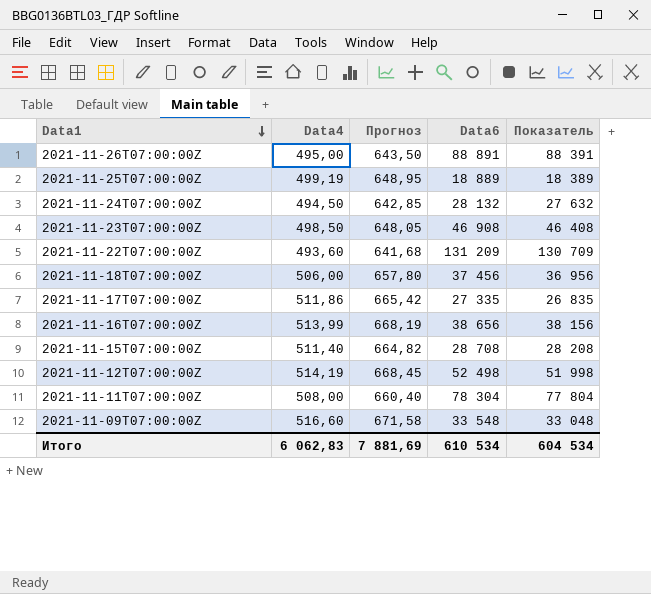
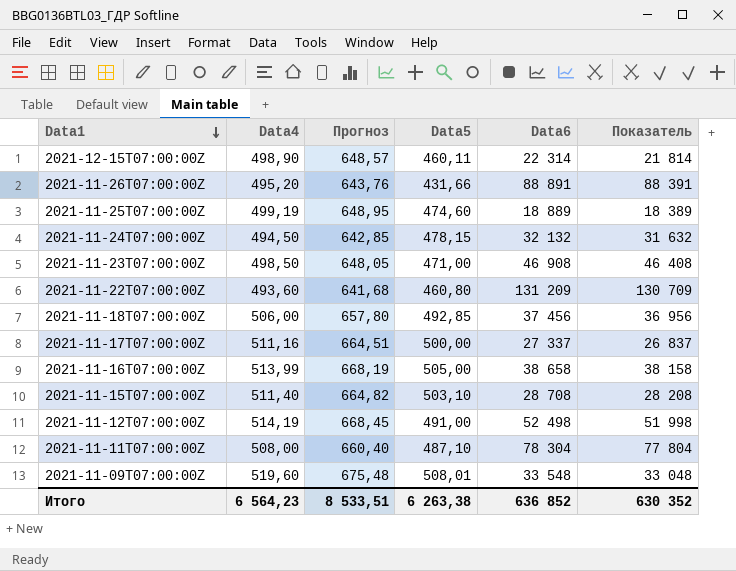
column Data5 | position: none -> 4
row 2021-12-15T07:00:00Z: none -> 498,90 | 648,57 | 460,11 | 22 314 | 21 814
2021-11-26T07:00:00Z | Data4: 495,00 -> 495,20
2021-11-26T07:00:00Z | Прогноз: 643,50 -> 643,76
2021-11-24T07:00:00Z | Data6: 28 132 -> 32 132
2021-11-24T07:00:00Z | Показатель: 27 632 -> 31 632
2021-11-17T07:00:00Z | Data4: 511,86 -> 511,16
2021-11-17T07:00:00Z | Прогноз: 665,42 -> 664,51
2021-11-17T07:00:00Z | Data6: 27 335 -> 27 337
2021-11-17T07:00:00Z | Показатель: 26 835 -> 26 837
2021-11-16T07:00:00Z | Data6: 38 656 -> 38 658
2021-11-16T07:00:00Z | Показатель: 38 156 -> 38 158
2021-11-09T07:00:00Z | Data4: 516,60 -> 519,60
2021-11-09T07:00:00Z | Прогноз: 671,58 -> 675,48
Итого | Data4: 6 062,83 -> 6 564,23
Итого | Прогноз: 7 881,69 -> 8 533,51
Итого | Data6: 610 534 -> 636 852
Итого | Показатель: 604 534 -> 630 352

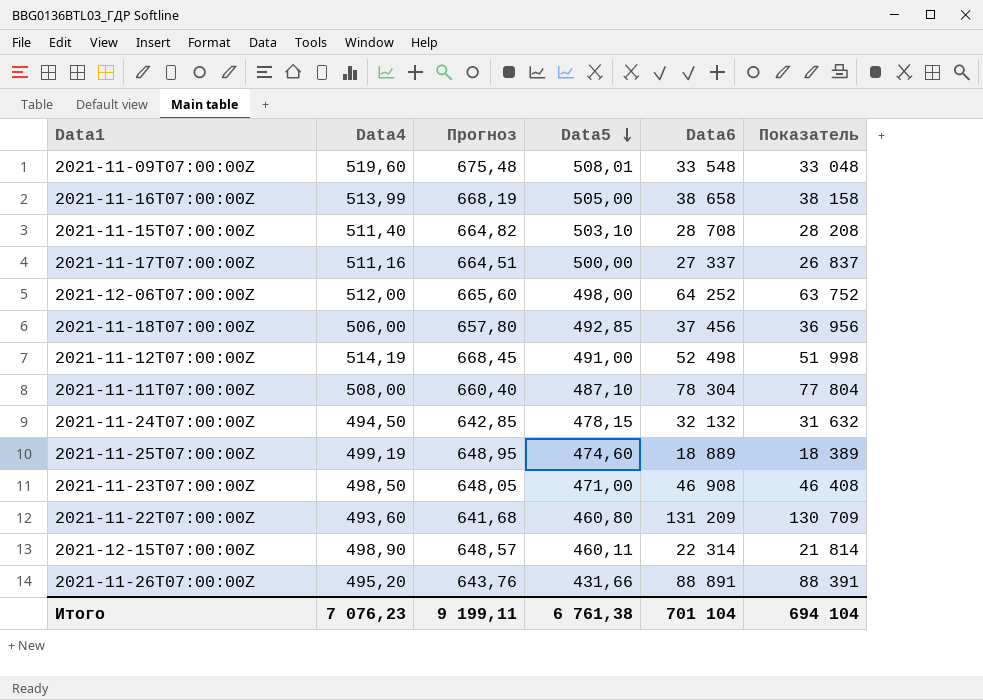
row order: Data1 descending -> Data5 descending
row 2021-12-06T07:00:00Z: none -> 512,00 | 665,60 | 498,00 | 64 252 | 63 752
Итого | Data4: 6 564,23 -> 7 076,23
Итого | Прогноз: 8 533,51 -> 9 199,11
Итого | Data5: 6 263,38 -> 6 761,38
Итого | Data6: 636 852 -> 701 104
Итого | Показатель: 630 352 -> 694 104

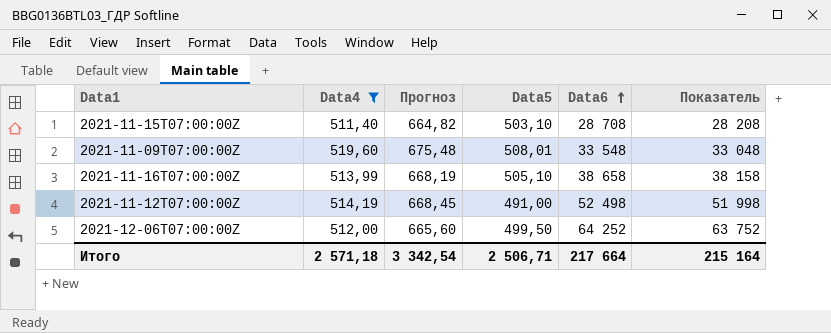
filter: none -> Data4 >= 511,40
row order: Data5 descending -> Data6 ascending
2021-11-16T07:00:00Z | Data5: 505,00 -> 505,10
2021-12-06T07:00:00Z | Data5: 498,00 -> 499,50
Итого | Data4: 7 076,23 -> 2 571,18
Итого | Прогноз: 9 199,11 -> 3 342,54
Итого | Data5: 6 761,38 -> 2 506,71
Итого | Data6: 701 104 -> 217 664
Итого | Показатель: 694 104 -> 215 164

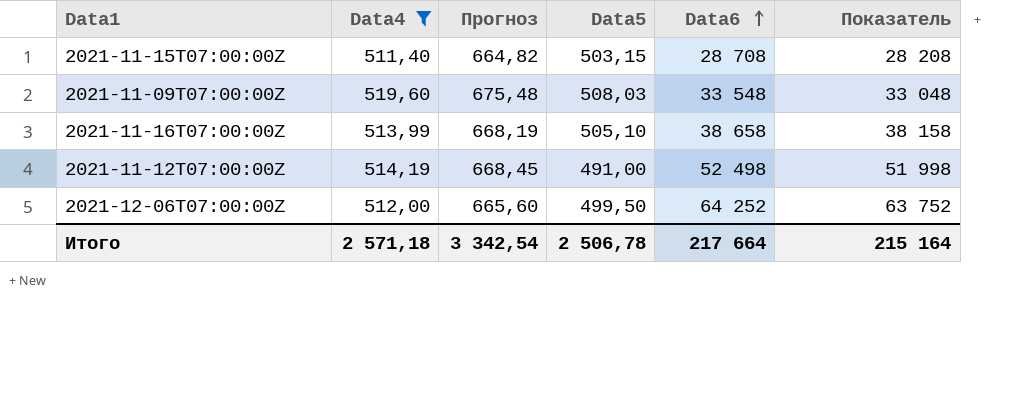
2021-11-15T07:00:00Z | Data5: 503,10 -> 503,15
2021-11-09T07:00:00Z | Data5: 508,01 -> 508,03
Итого | Data5: 2 506,71 -> 2 506,78

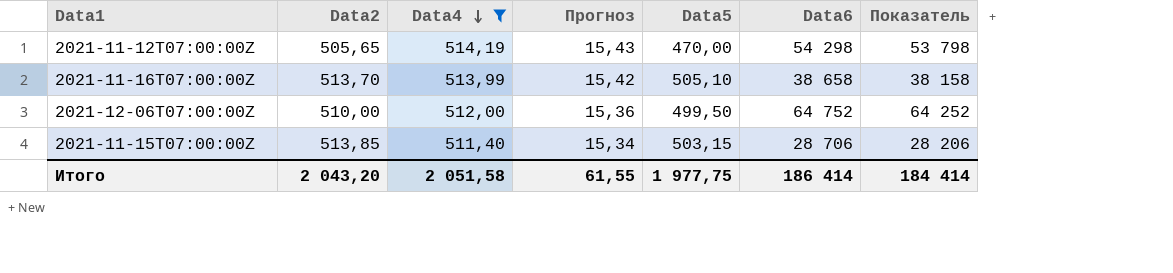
row order: Data6 ascending -> Data4 descending
column Data2 | position: none -> 2
column Прогноз | formula: [Data4] * 1,3 -> [Data4] * 0,03
row 2021-11-09T07:00:00Z: 519,60 | 675,48 | 508,03 | 33 548 | 33 048 -> none
2021-11-12T07:00:00Z | Data5: 491,00 -> 470,00
2021-11-12T07:00:00Z | Data6: 52 498 -> 54 298
2021-11-12T07:00:00Z | Показатель: 51 998 -> 53 798
2021-12-06T07:00:00Z | Data6: 64 252 -> 64 752
2021-12-06T07:00:00Z | Показатель: 63 752 -> 64 252
2021-11-15T07:00:00Z | Data6: 28 708 -> 28 706
2021-11-15T07:00:00Z | Показатель: 28 208 -> 28 206
Итого | Data4: 2 571,18 -> 2 051,58
Итого | Прогноз: 3 342,54 -> 61,55
Итого | Data5: 2 506,78 -> 1 977,75
Итого | Data6: 217 664 -> 186 414
Итого | Показатель: 215 164 -> 184 414

